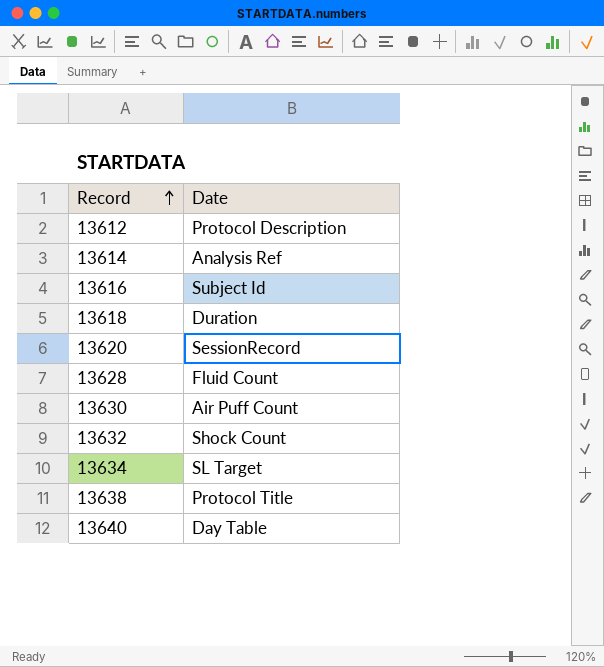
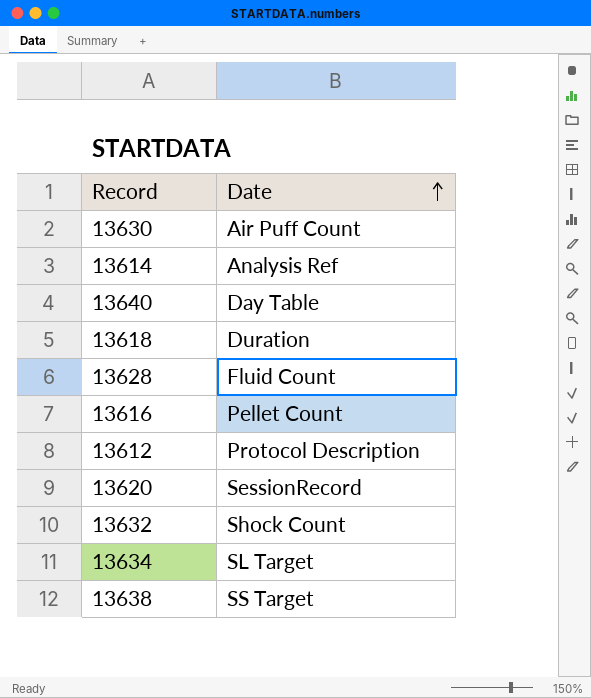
row order: Record ascending -> Date ascending
13616 | Date: Subject Id -> Pellet Count
13638 | Date: Protocol Title -> SS Target

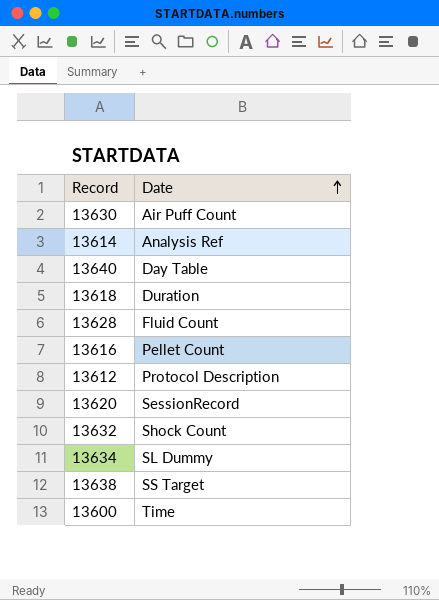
13634 | Date: SL Target -> SL Dummy
row 13600: none -> Time

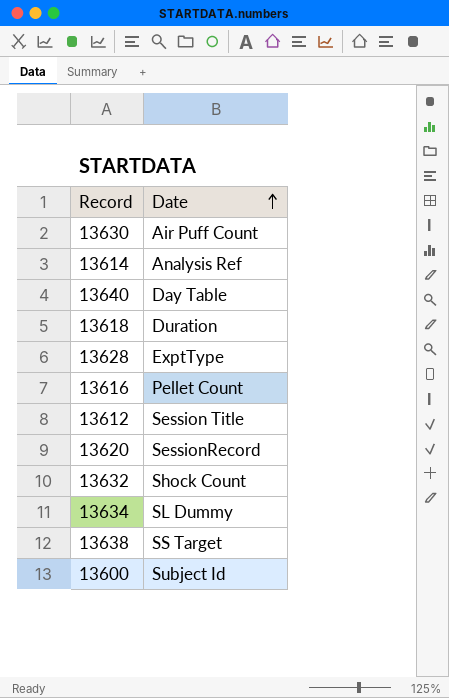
13628 | Date: Fluid Count -> ExptType
13612 | Date: Protocol Description -> Session Title
13600 | Date: Time -> Subject Id

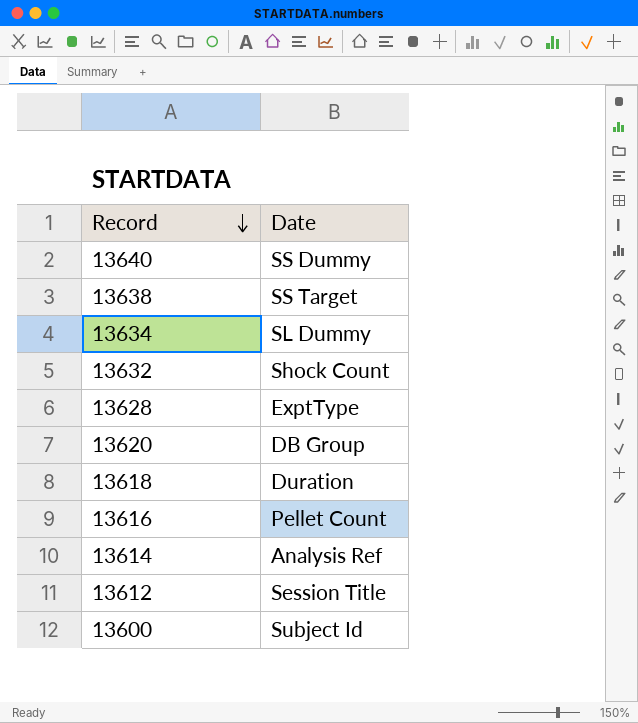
row order: Date ascending -> Record descending
row 13630: Air Puff Count -> none
13640 | Date: Day Table -> SS Dummy
13620 | Date: SessionRecord -> DB Group

